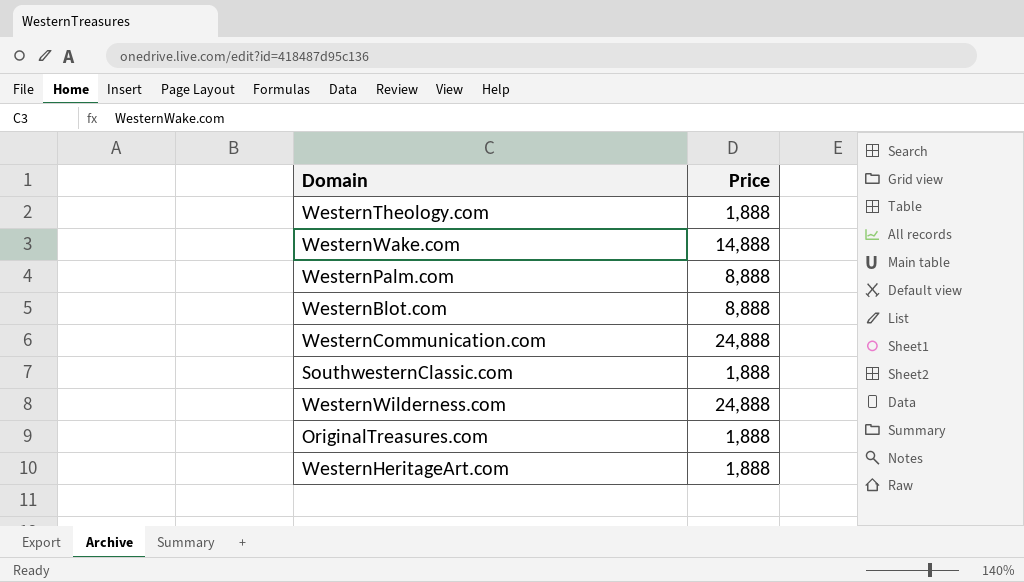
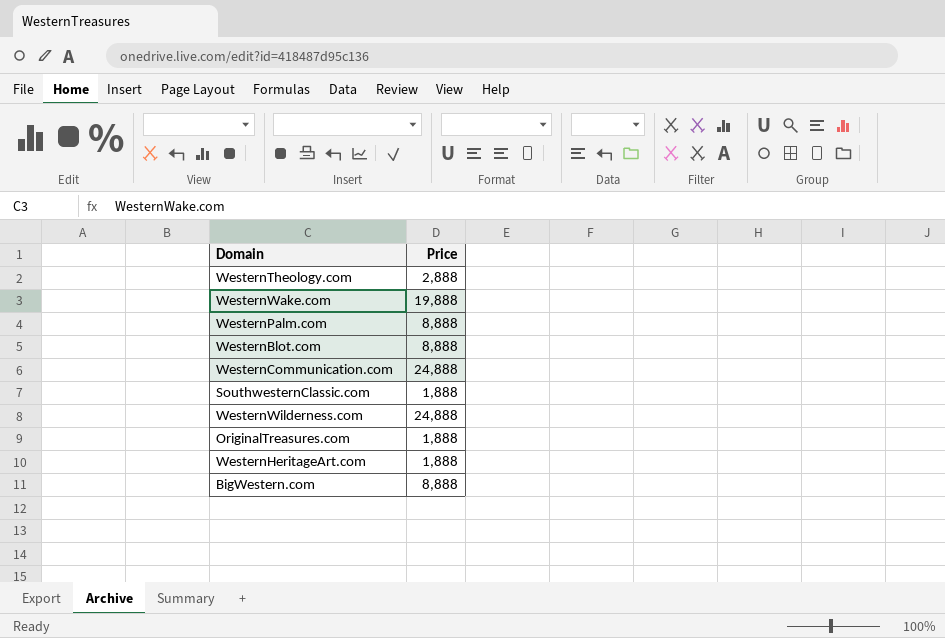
WesternTheology.com | Price: 1,888 -> 2,888
WesternWake.com | Price: 14,888 -> 19,888
row BigWestern.com: none -> 8,888

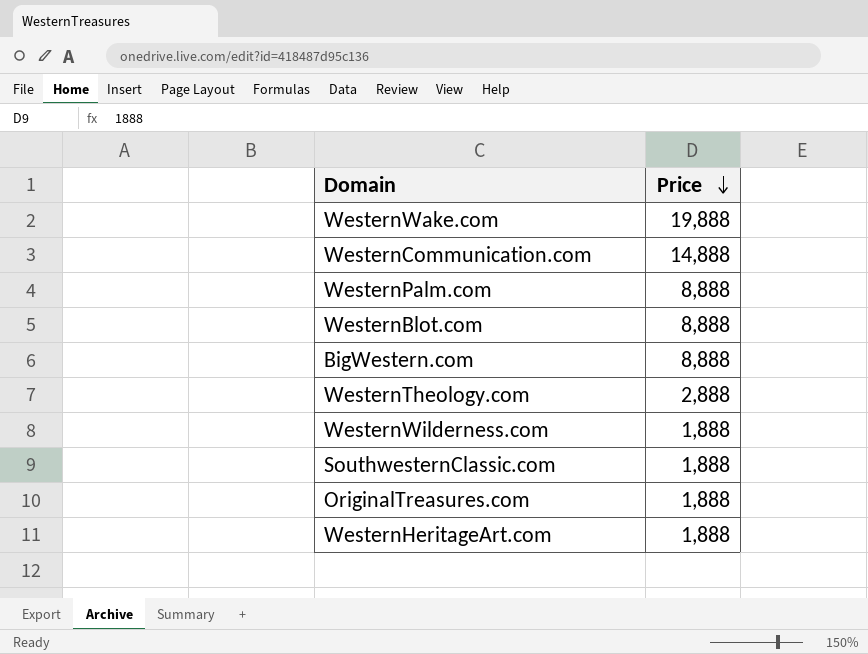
row order: none -> Price descending
WesternCommunication.com | Price: 24,888 -> 14,888
WesternWilderness.com | Price: 24,888 -> 1,888

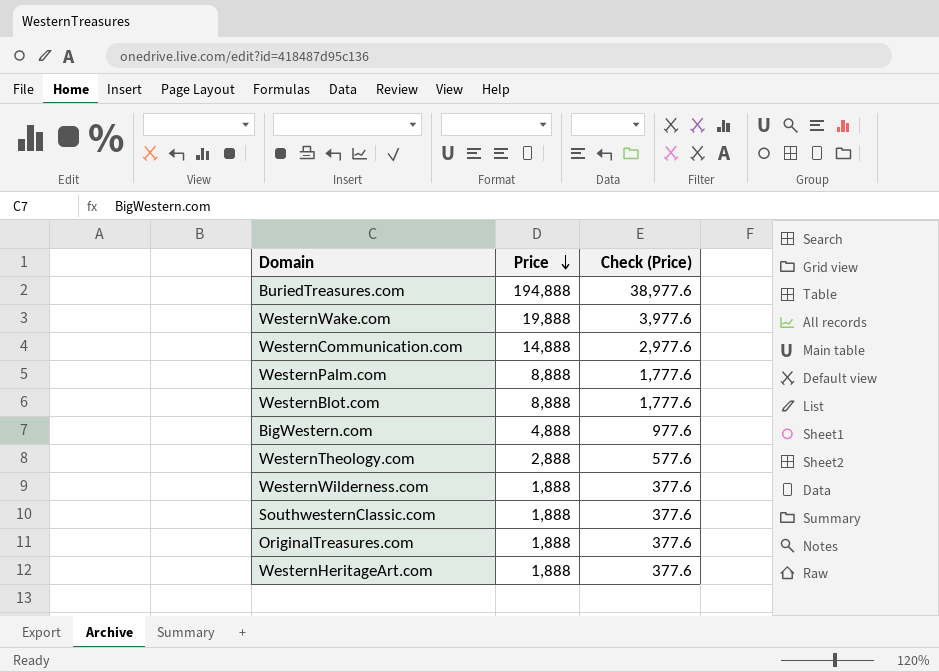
column Check (Price) | formula: none -> [Price] * 0.2
row BuriedTreasures.com: none -> 194,888 | 38,977.6
BigWestern.com | Price: 8,888 -> 4,888

